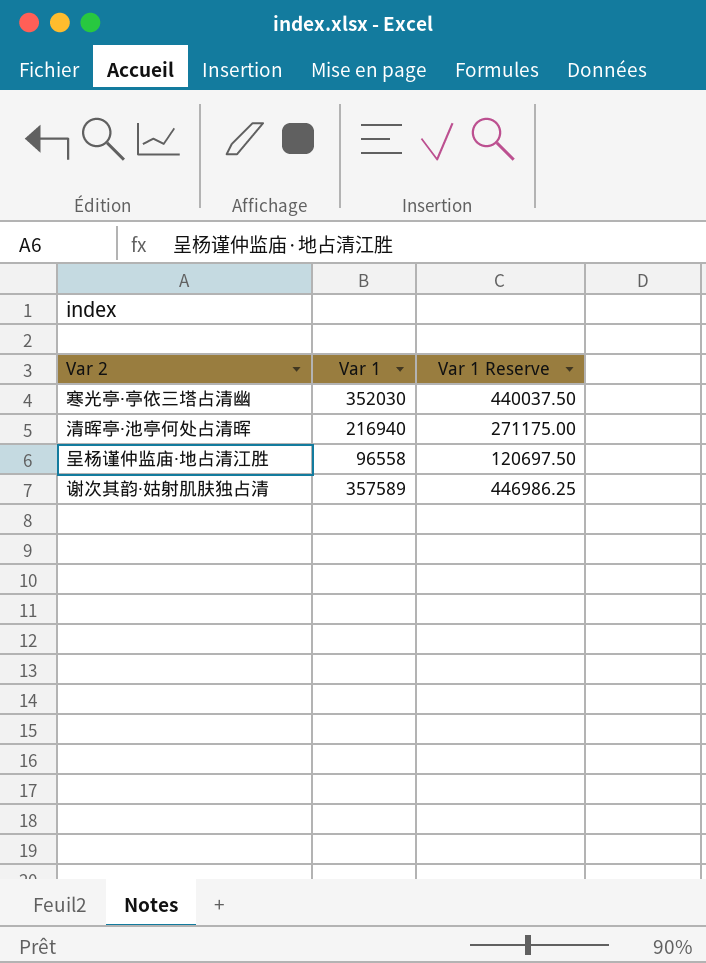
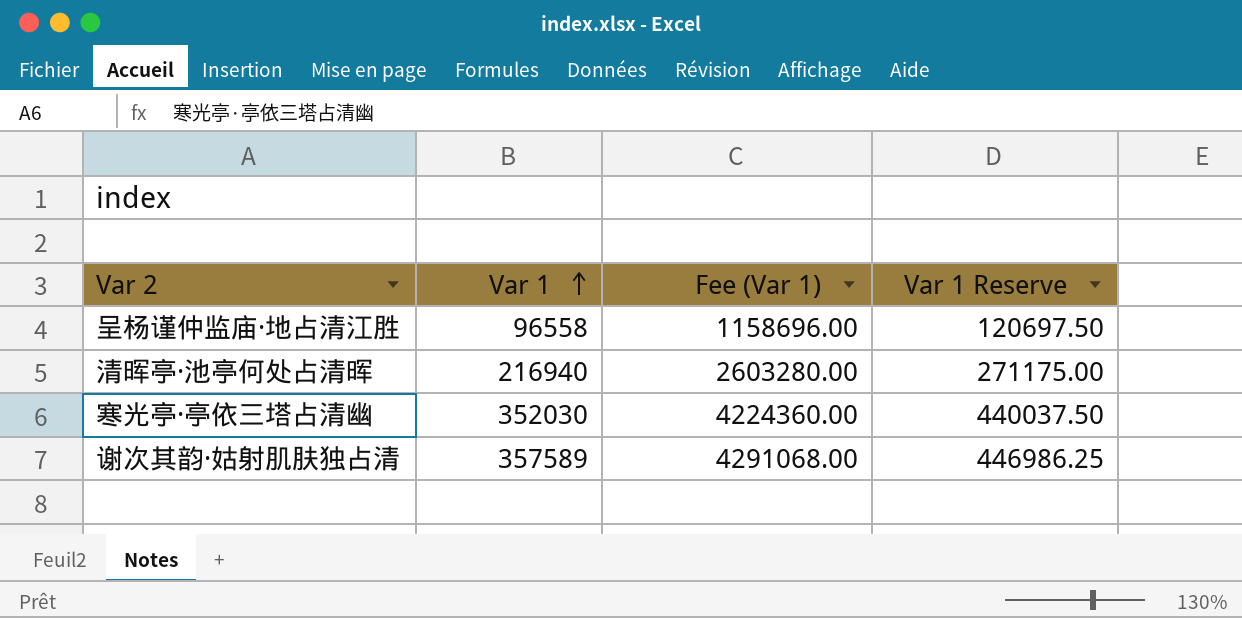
row order: none -> Var 1 ascending
column Fee (Var 1) | formula: none -> [Var 1] * 12

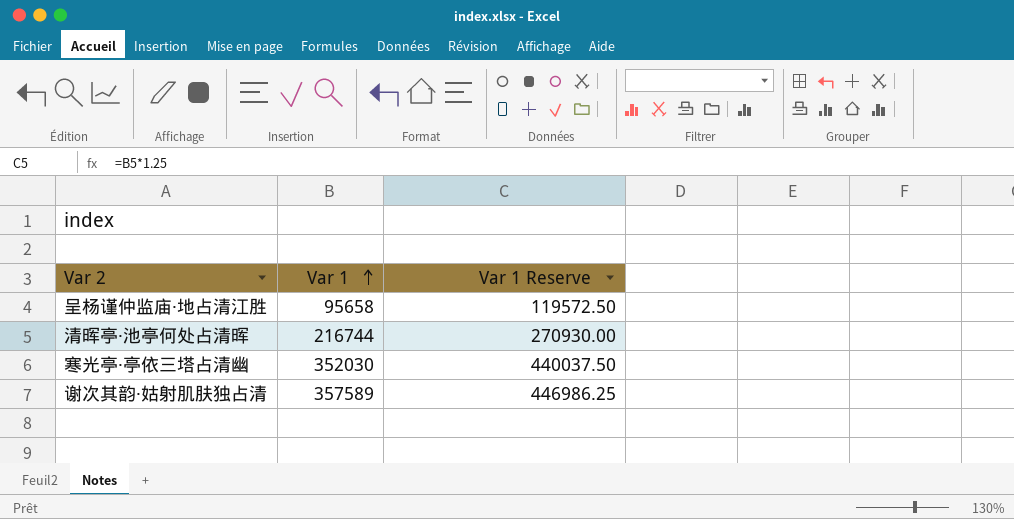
column Fee (Var 1) | formula: [Var 1] * 12 -> none
呈杨谨仲监庙·地占清江胜 | Var 1: 96558 -> 95658
呈杨谨仲监庙·地占清江胜 | Var 1 Reserve: 120697.50 -> 119572.50
清晖亭·池亭何处占清晖 | Var 1: 216940 -> 216744
清晖亭·池亭何处占清晖 | Var 1 Reserve: 271175.00 -> 270930.00

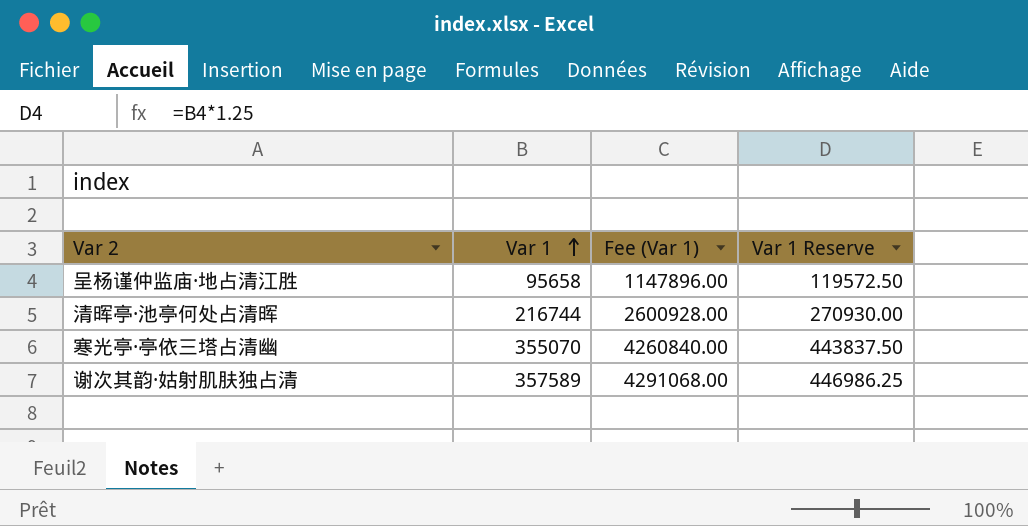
column Fee (Var 1) | formula: none -> [Var 1] * 12
寒光亭·亭依三塔占清幽 | Var 1: 352030 -> 355070
寒光亭·亭依三塔占清幽 | Var 1 Reserve: 440037.50 -> 443837.50

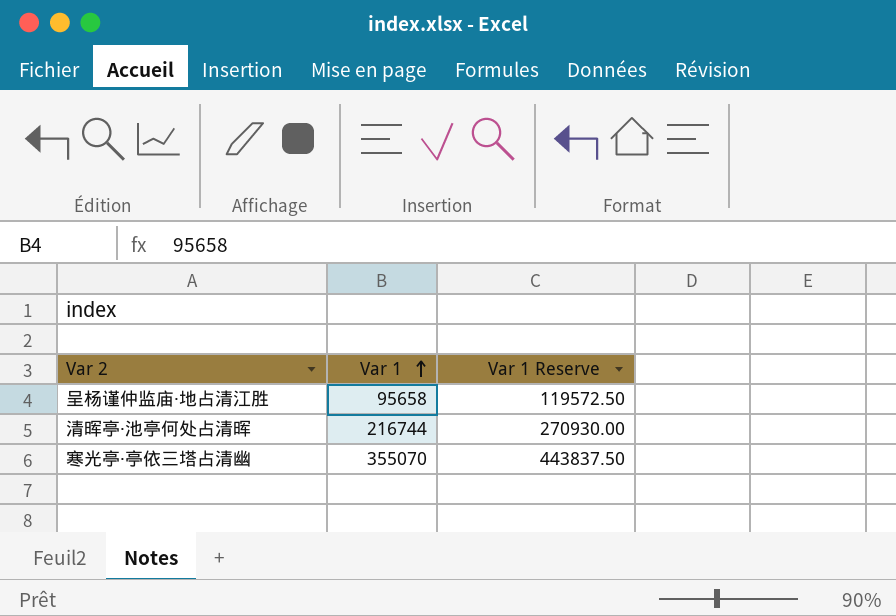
column Fee (Var 1) | formula: [Var 1] * 12 -> none
row 谢次其韵·姑射肌肤独占清: 357589 | 4291068.00 | 446986.25 -> none

